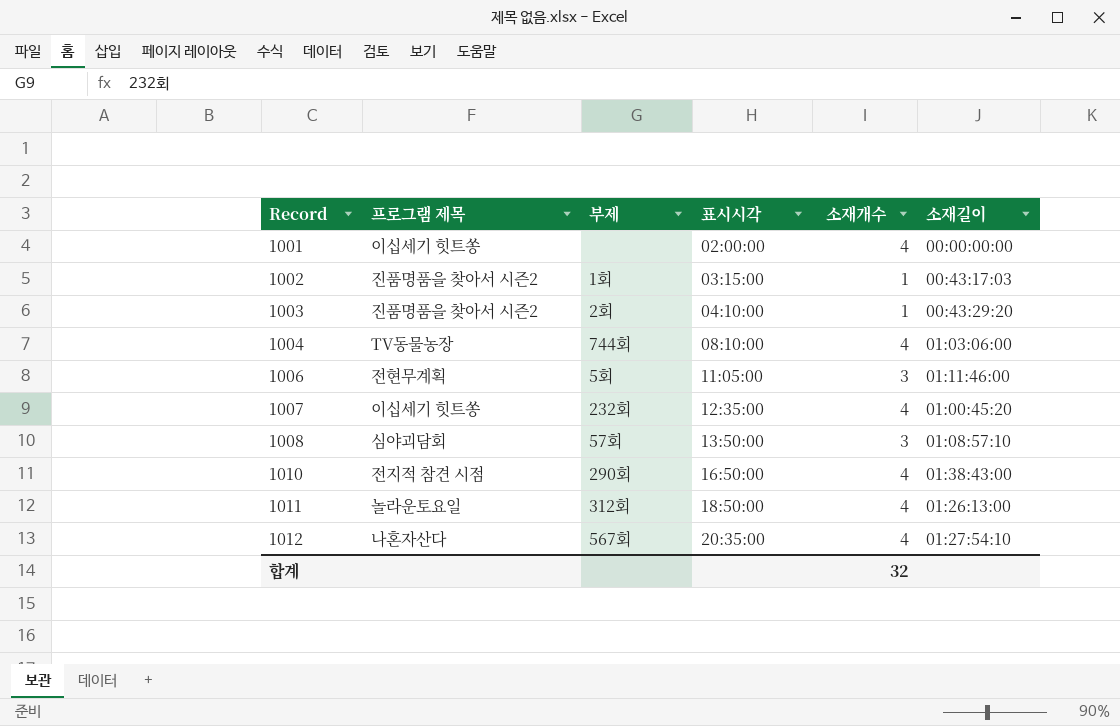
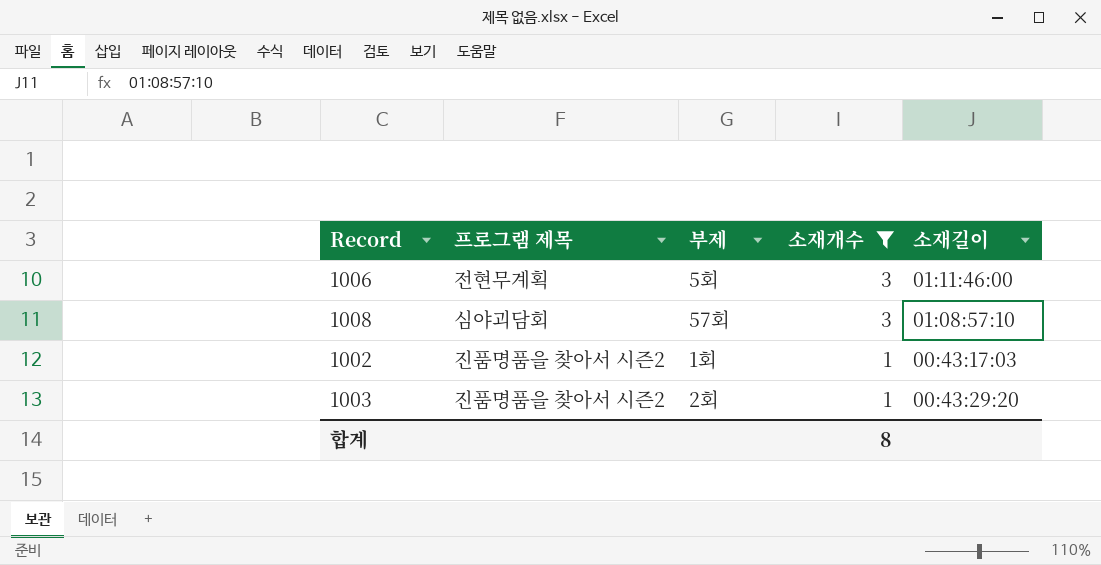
filter: none -> 소재개수 != 4
row order: Record ascending -> 소재개수 descending
column 표시시각 | position: 4 -> none
합계 | 소재개수: 32 -> 8

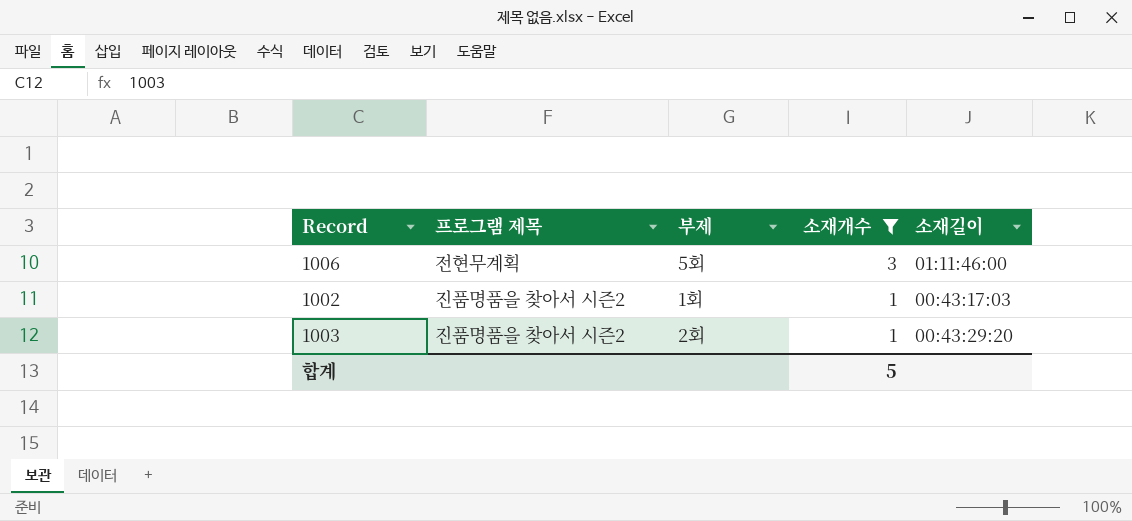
row 1008: 심야괴담회 | 57회 | 3 | 01:08:57:10 -> none
합계 | 소재개수: 8 -> 5

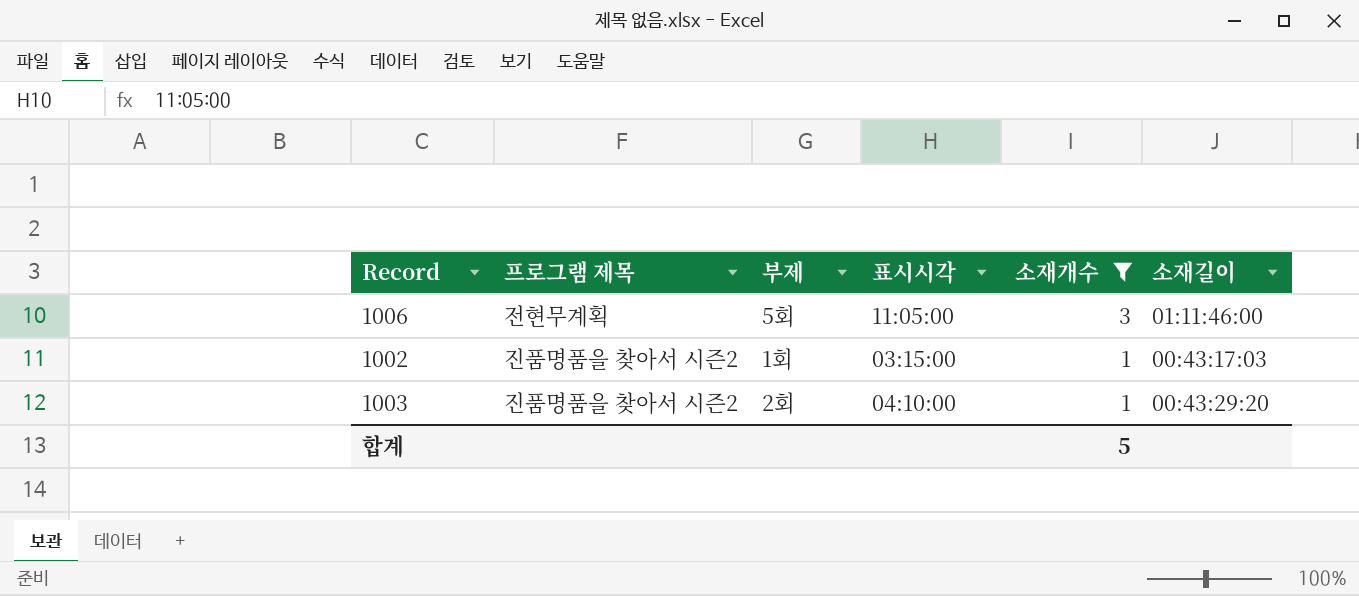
column 표시시각 | position: none -> 4

